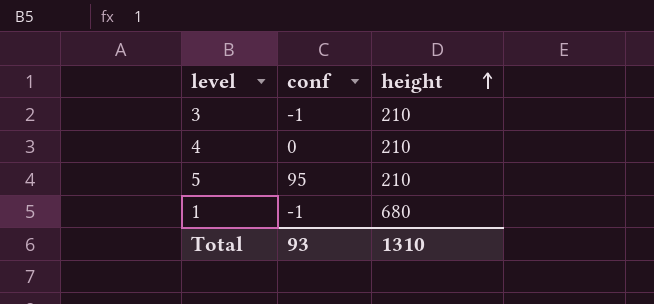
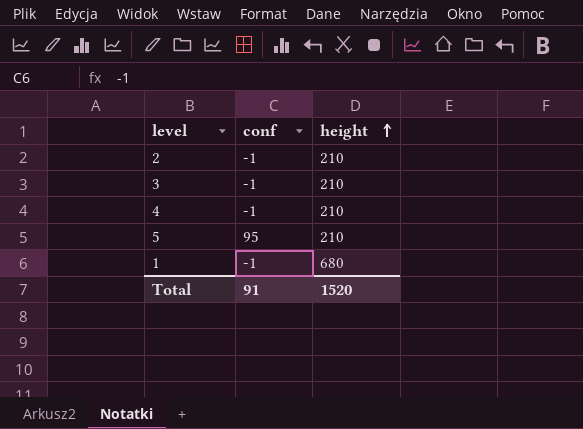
row 2: none -> -1 | 210
4 | conf: 0 -> -1
Total | conf: 93 -> 91
Total | height: 1310 -> 1520

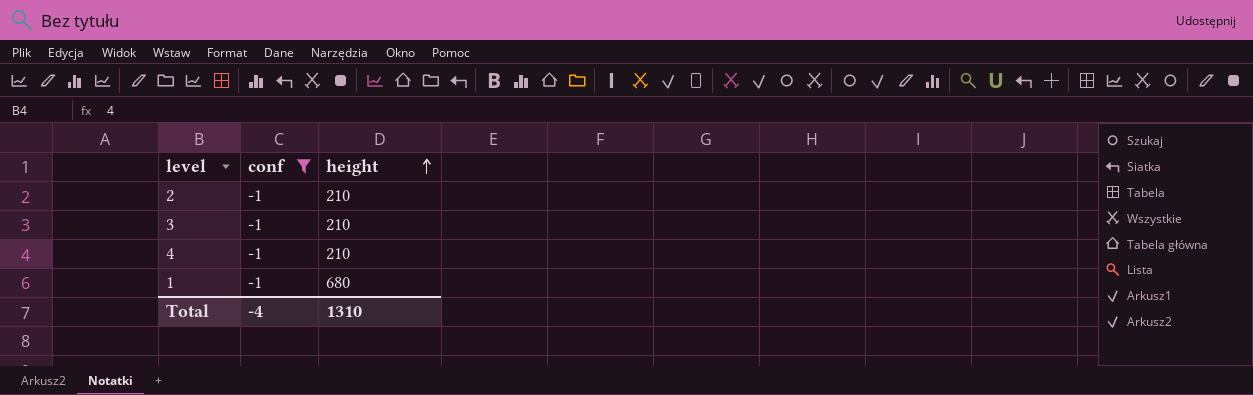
filter: none -> conf = -1
Total | conf: 91 -> -4
Total | height: 1520 -> 1310

